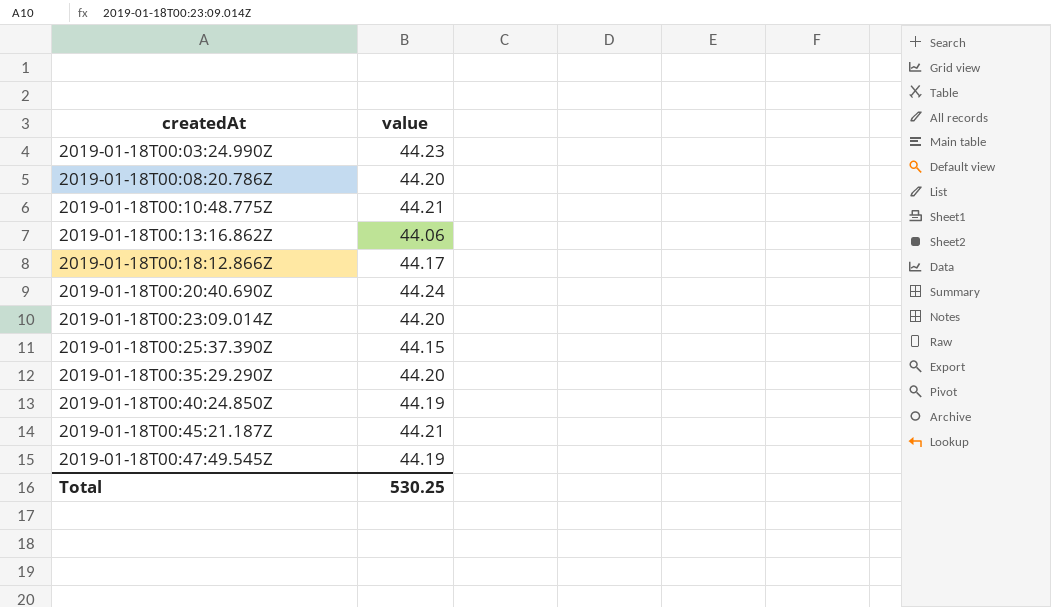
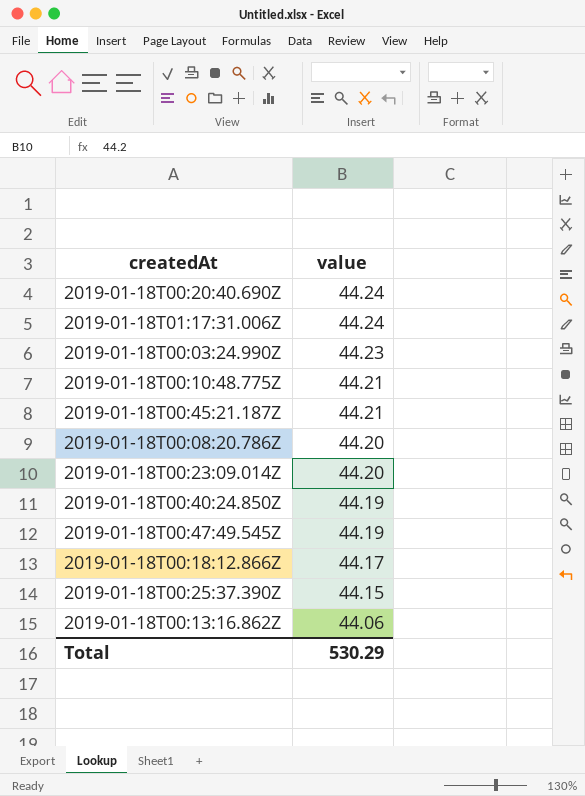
row order: createdAt ascending -> value descending
row 2019-01-18T00:35:29.290Z: 44.20 -> none
row 2019-01-18T01:17:31.006Z: none -> 44.24
Total | value: 530.25 -> 530.29

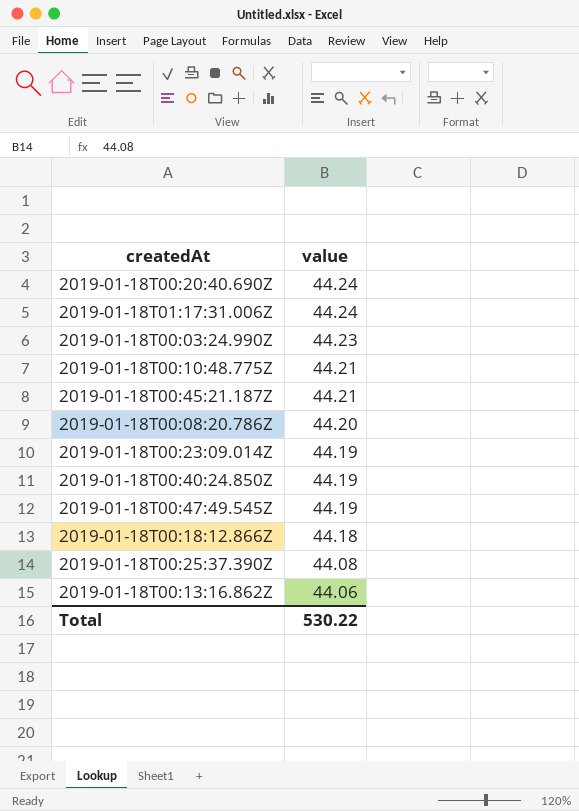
2019-01-18T00:23:09.014Z | value: 44.20 -> 44.19
2019-01-18T00:18:12.866Z | value: 44.17 -> 44.18
2019-01-18T00:25:37.390Z | value: 44.15 -> 44.08
Total | value: 530.29 -> 530.22

